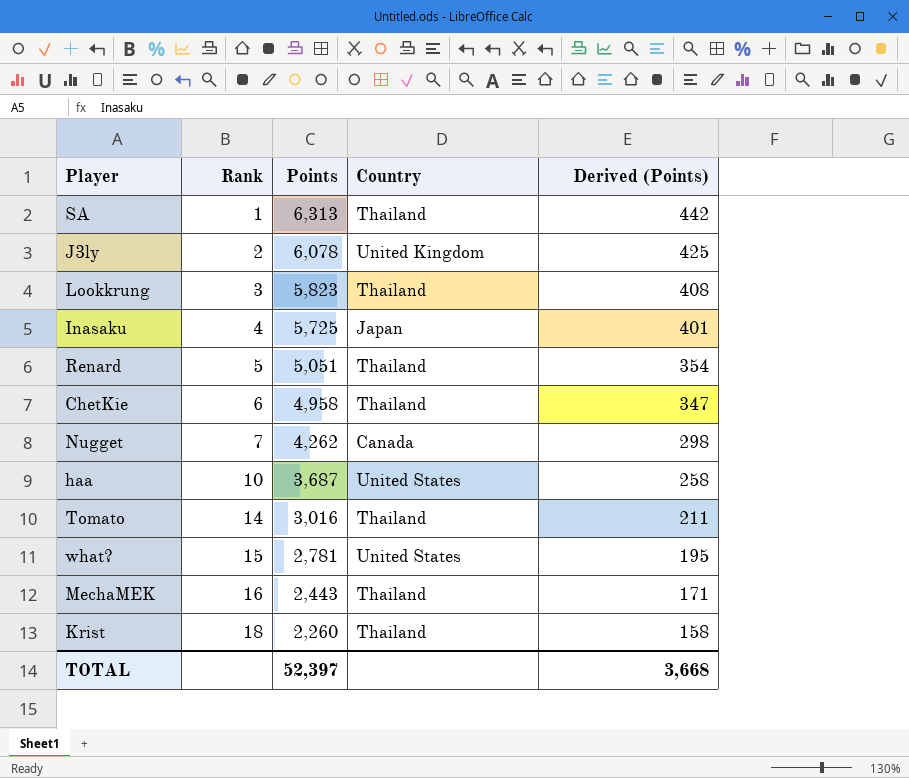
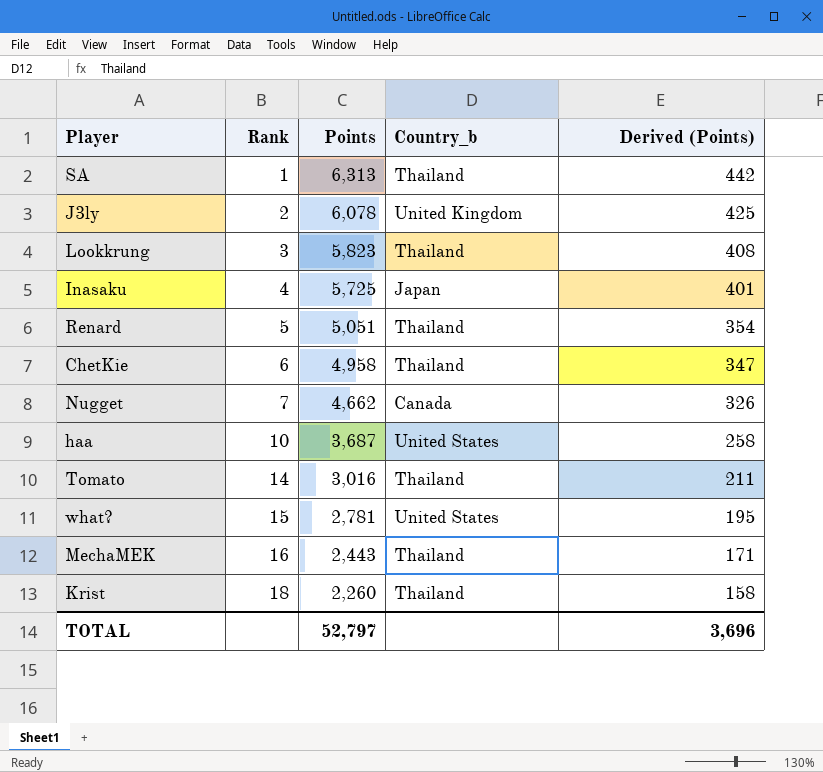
column name: Country -> Country_b
Nugget | Points: 4,262 -> 4,662
Nugget | Derived (Points): 298 -> 326
TOTAL | Points: 52,397 -> 52,797
TOTAL | Derived (Points): 3,668 -> 3,696

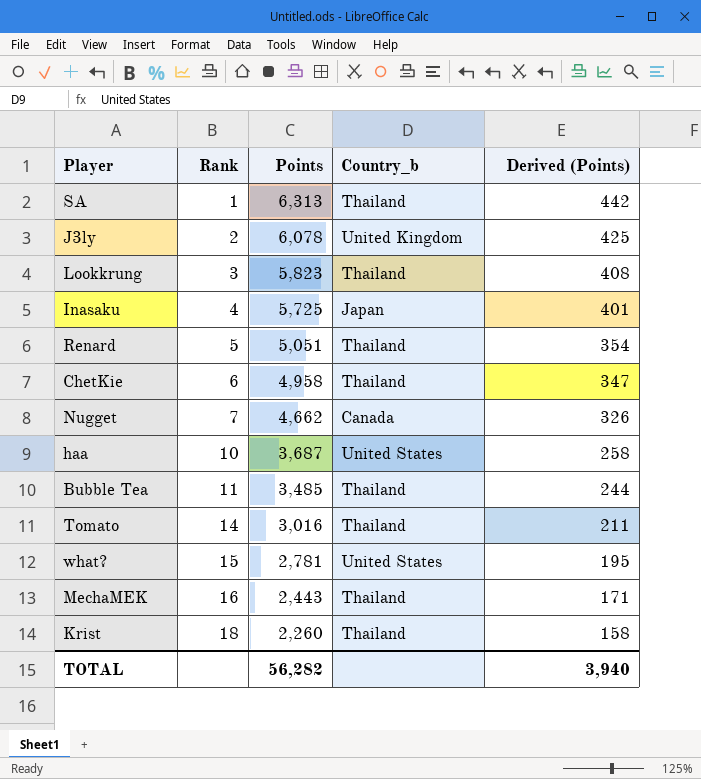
row Bubble Tea: none -> 11 | 3,485 | Thailand | 244
TOTAL | Points: 52,797 -> 56,282
TOTAL | Derived (Points): 3,696 -> 3,940

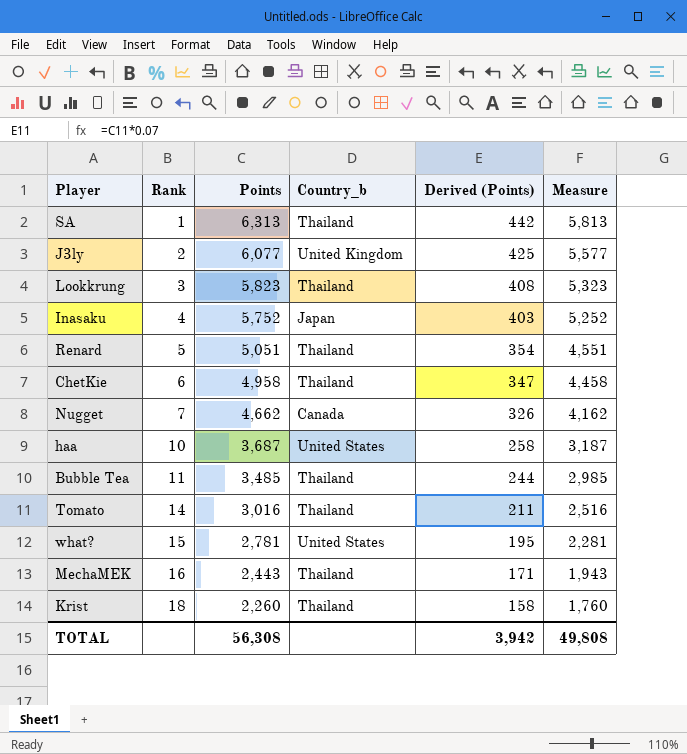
column Measure | formula: none -> [Points] - 500
J3ly | Points: 6,078 -> 6,077
Inasaku | Points: 5,725 -> 5,752
Inasaku | Derived (Points): 401 -> 403
TOTAL | Points: 56,282 -> 56,308
TOTAL | Derived (Points): 3,940 -> 3,942

